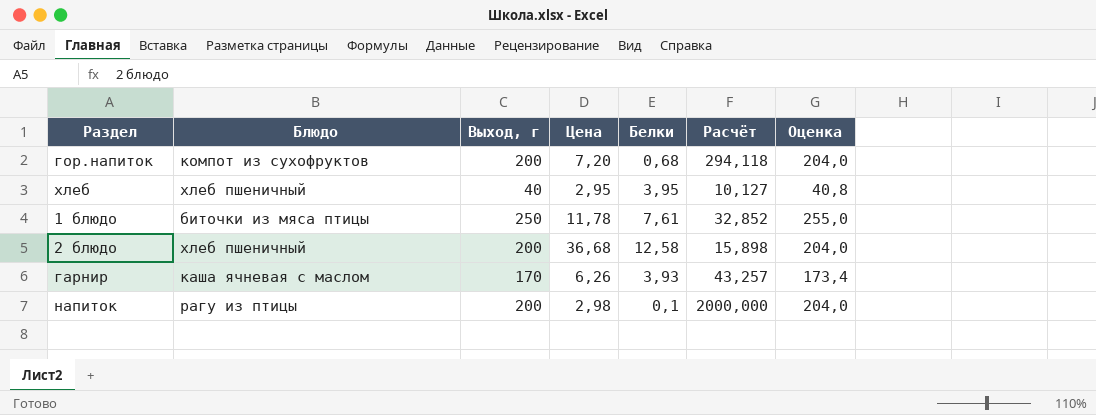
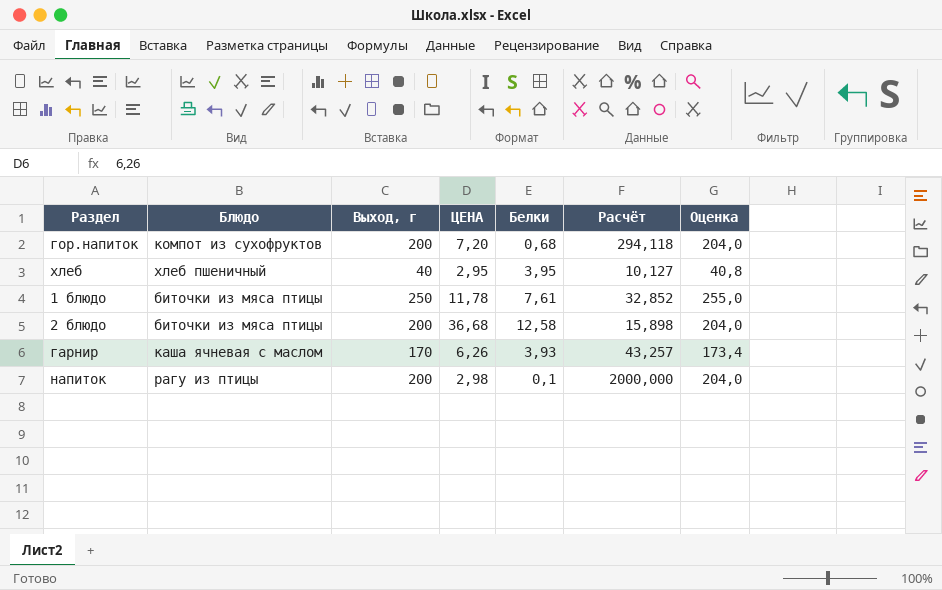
column name: Цена -> ЦЕНА
2 блюдо | Блюдо: хлеб пшеничный -> биточки из мяса птицы

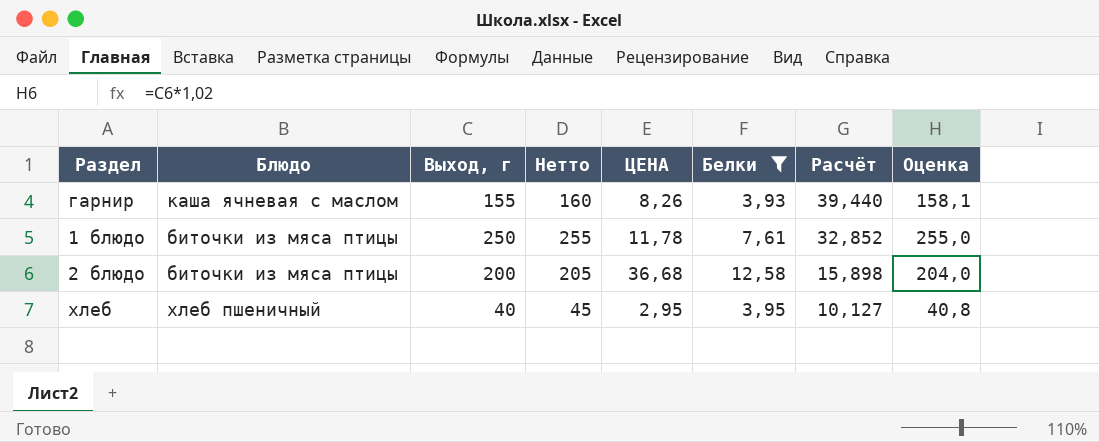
filter: none -> Белки >= 3,93
row order: none -> Расчёт descending
column Нетто | formula: none -> [Выход, г] + 5
гарнир | Выход, г: 170 -> 155
гарнир | ЦЕНА: 6,26 -> 8,26
гарнир | Расчёт: 43,257 -> 39,440
гарнир | Оценка: 173,4 -> 158,1

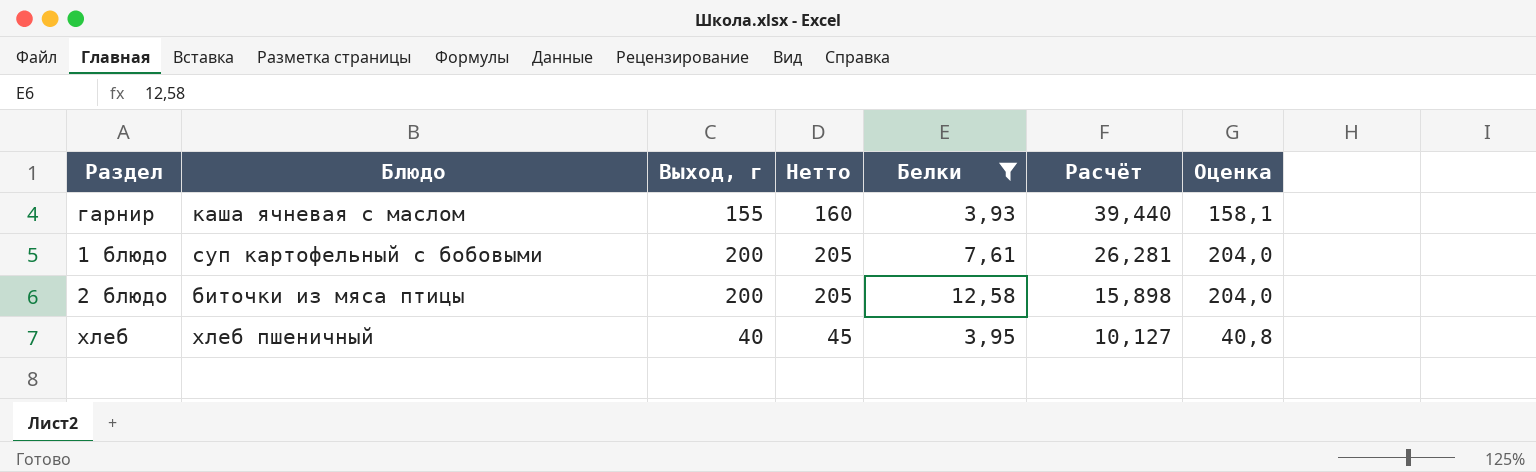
column ЦЕНА | position: 5 -> none
1 блюдо | Блюдо: биточки из мяса птицы -> суп картофельный с бобовыми
1 блюдо | Выход, г: 250 -> 200
1 блюдо | Нетто: 255 -> 205
1 блюдо | Расчёт: 32,852 -> 26,281
1 блюдо | Оценка: 255,0 -> 204,0

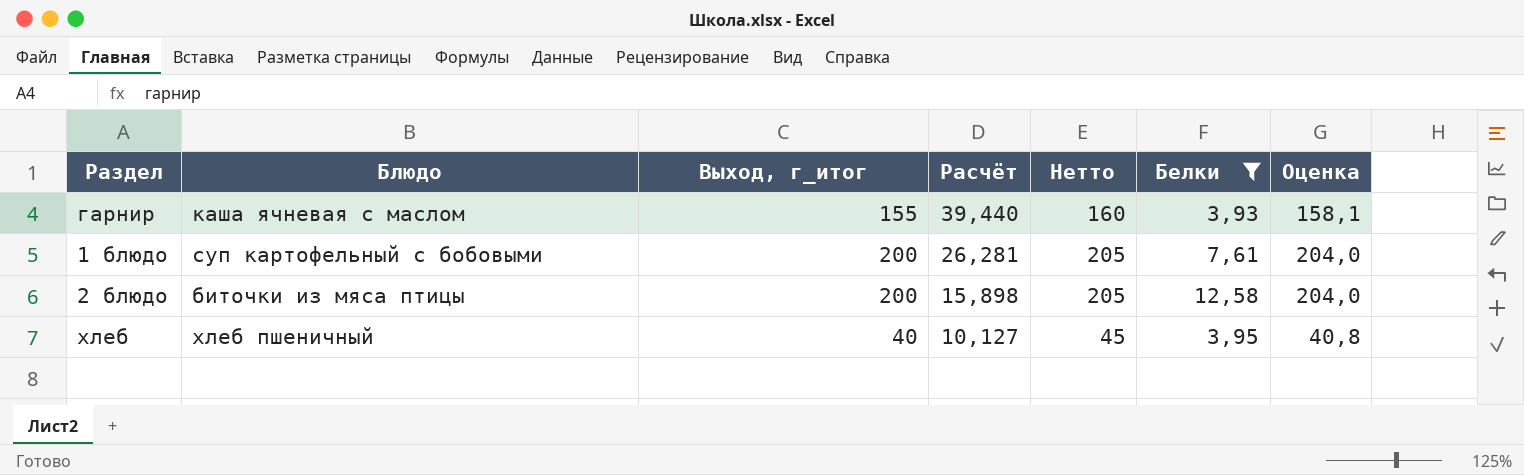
column name: Выход, г -> Выход, г_итог
column Расчёт | position: 6 -> 4

